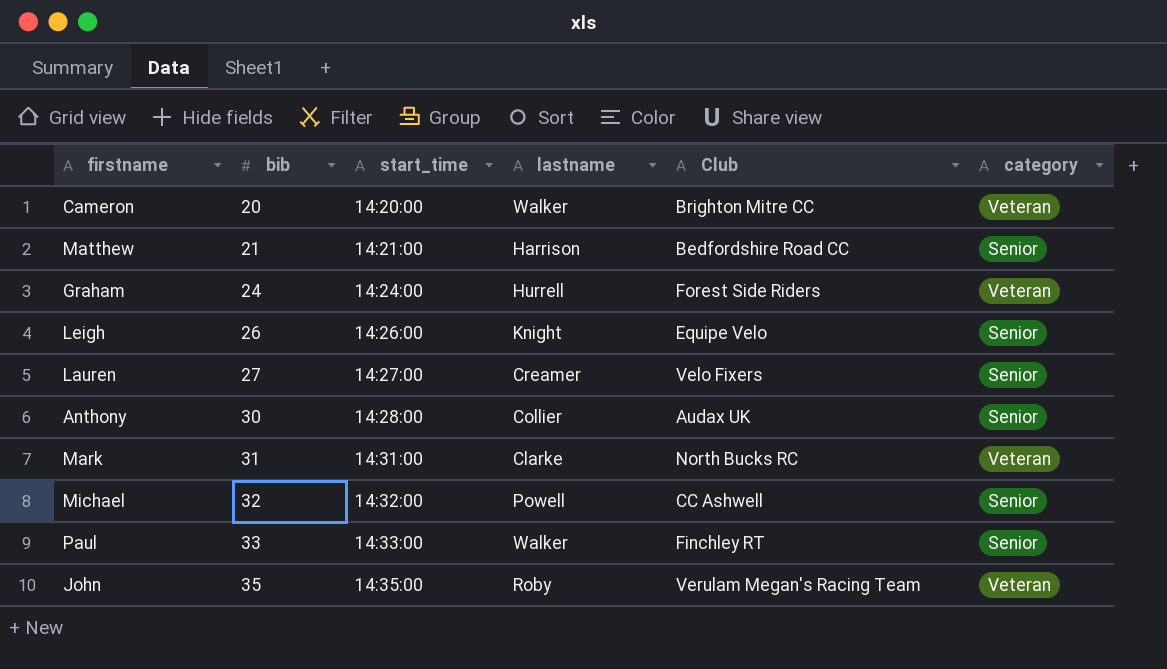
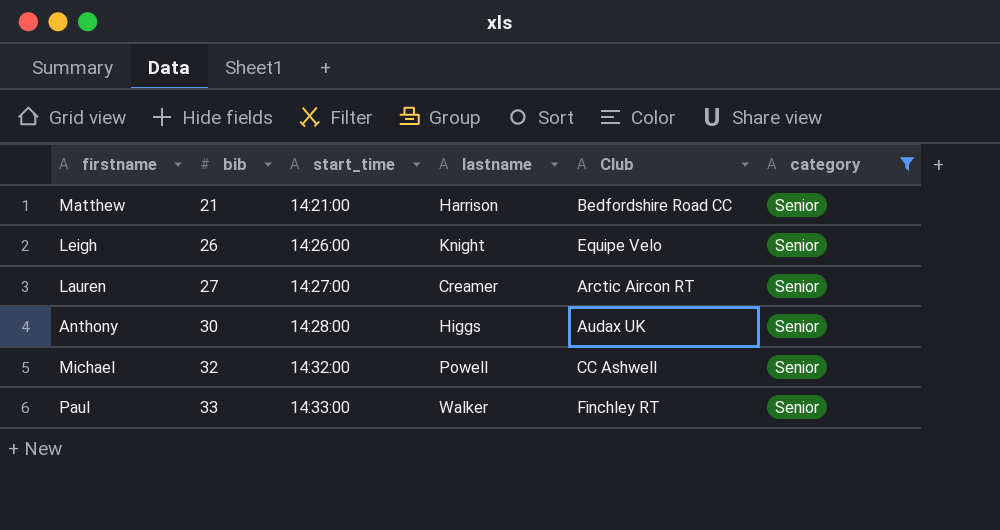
filter: none -> category = Senior
Lauren | Club: Velo Fixers -> Arctic Aircon RT
Anthony | lastname: Collier -> Higgs

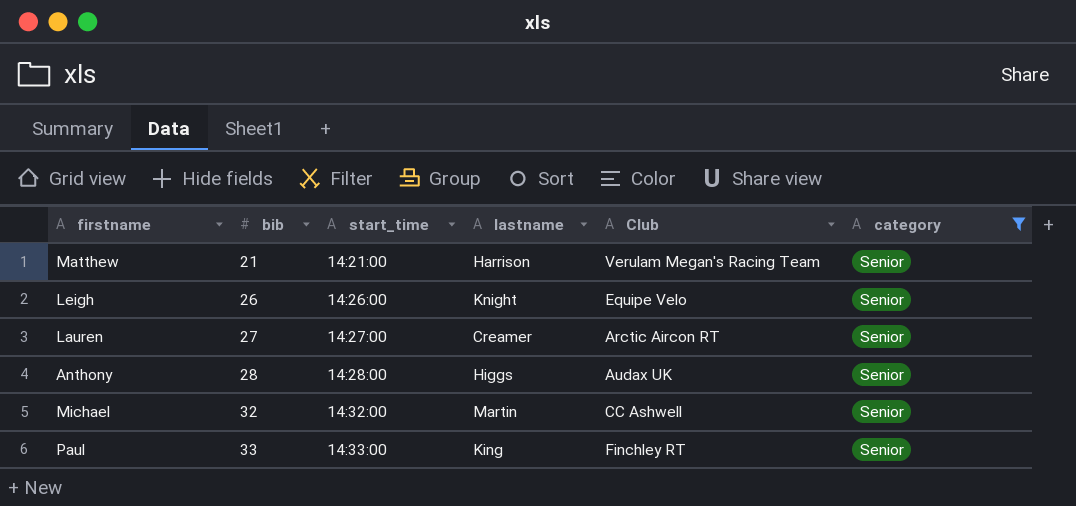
Matthew | Club: Bedfordshire Road CC -> Verulam Megan's Racing Team
Anthony | bib: 30 -> 28
Michael | lastname: Powell -> Martin
Paul | lastname: Walker -> King

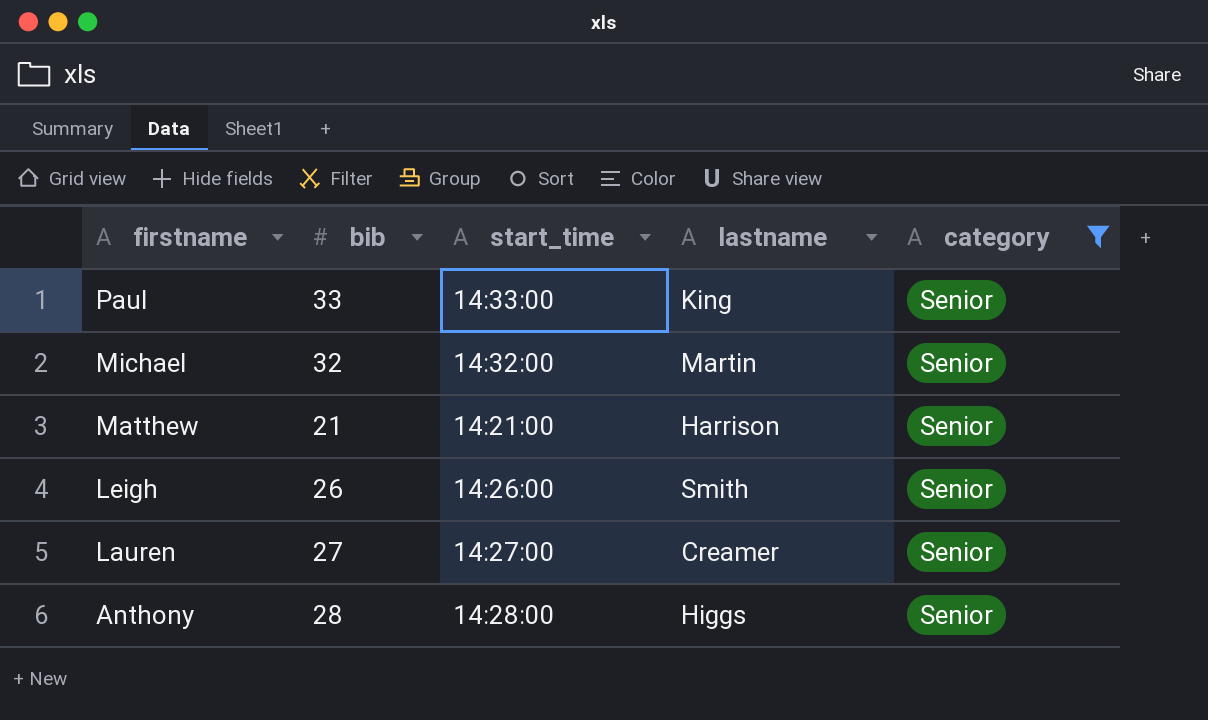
row order: bib ascending -> firstname descending
column Club | position: 5 -> none
Leigh | lastname: Knight -> Smith

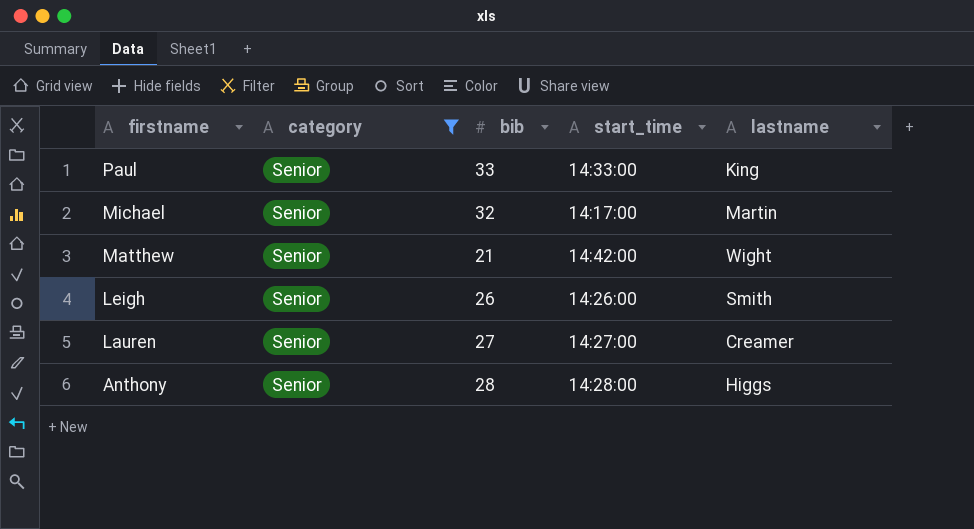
column category | position: 5 -> 2
Michael | start_time: 14:32:00 -> 14:17:00
Matthew | start_time: 14:21:00 -> 14:42:00
Matthew | lastname: Harrison -> Wight

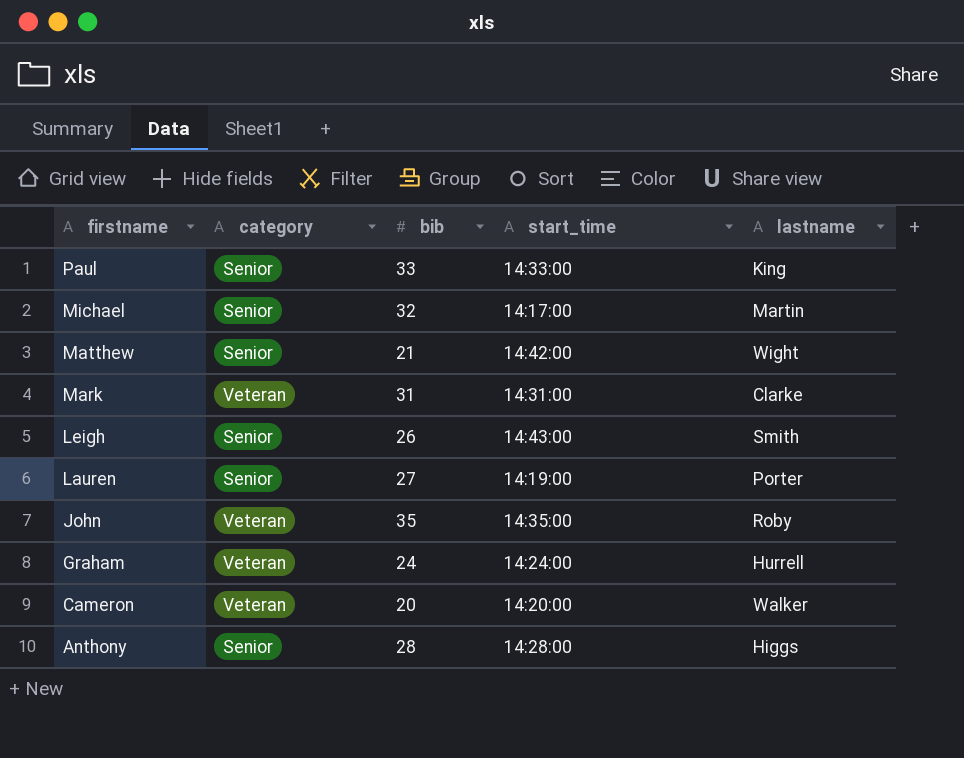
filter: category = Senior -> none
Leigh | start_time: 14:26:00 -> 14:43:00
Lauren | start_time: 14:27:00 -> 14:19:00
Lauren | lastname: Creamer -> Porter

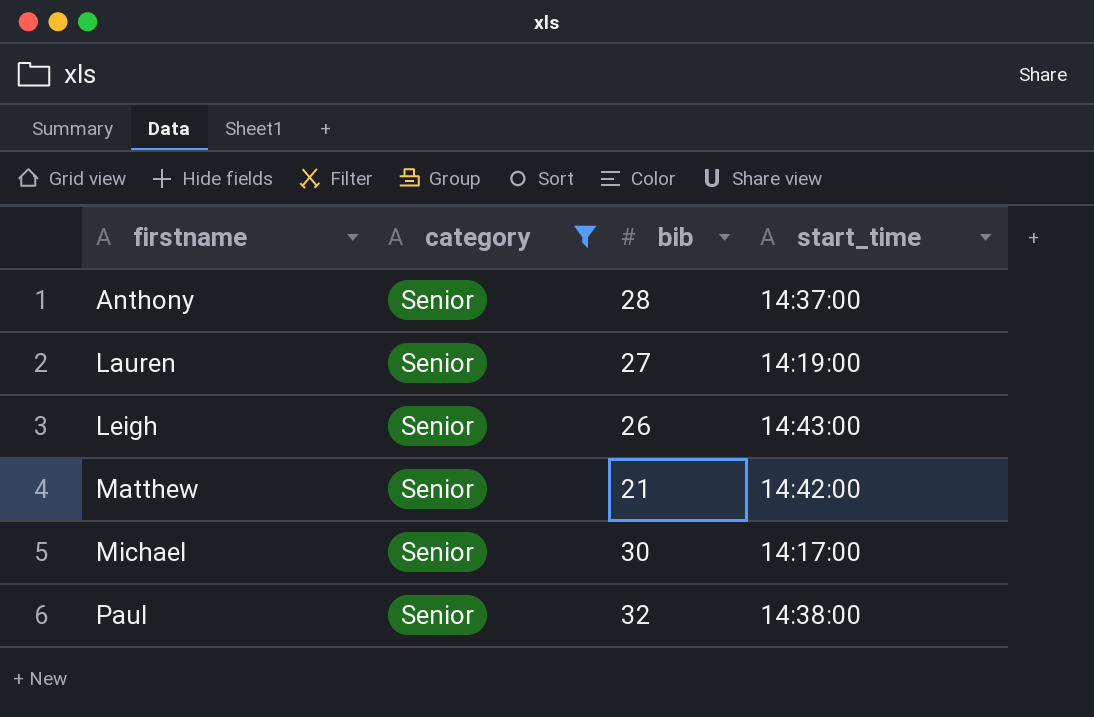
filter: none -> category = Senior
row order: firstname descending -> firstname ascending
column lastname | position: 5 -> none
Anthony | start_time: 14:28:00 -> 14:37:00
Michael | bib: 32 -> 30
Paul | bib: 33 -> 32
Paul | start_time: 14:33:00 -> 14:38:00

